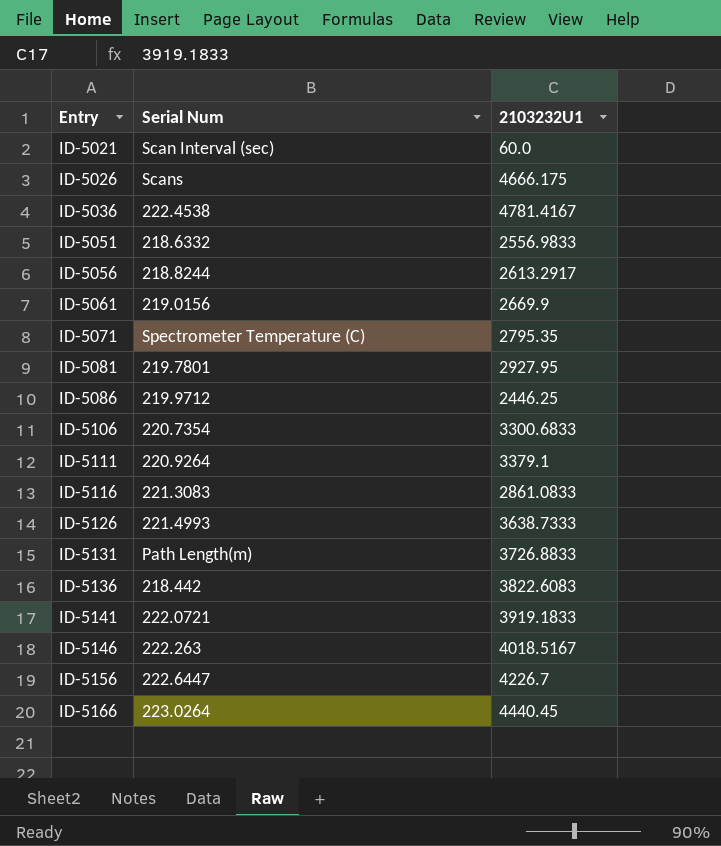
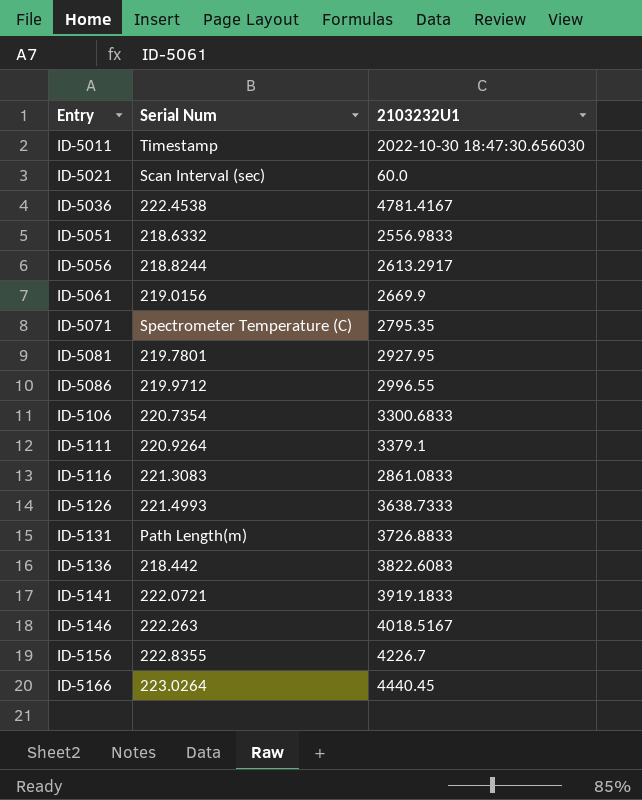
row ID-5026: Scans | 4666.175 -> none
row ID-5011: none -> Timestamp | 2022-10-30 18:47:30.656030
ID-5086 | 2103232U1: 2446.25 -> 2996.55
ID-5156 | Serial Num: 222.6447 -> 222.8355

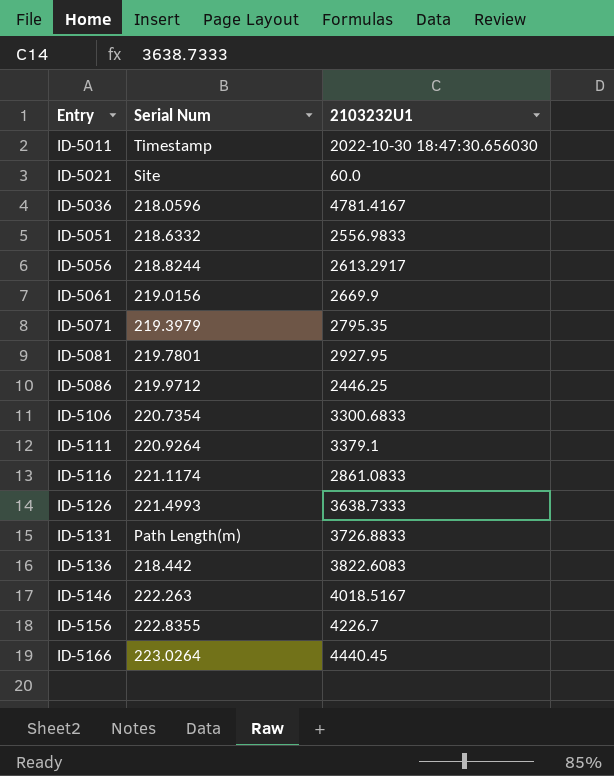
row ID-5141: 222.0721 | 3919.1833 -> none
ID-5021 | Serial Num: Scan Interval (sec) -> Site
ID-5036 | Serial Num: 222.4538 -> 218.0596
ID-5071 | Serial Num: Spectrometer Temperature (C) -> 219.3979
ID-5086 | 2103232U1: 2996.55 -> 2446.25
ID-5116 | Serial Num: 221.3083 -> 221.1174

